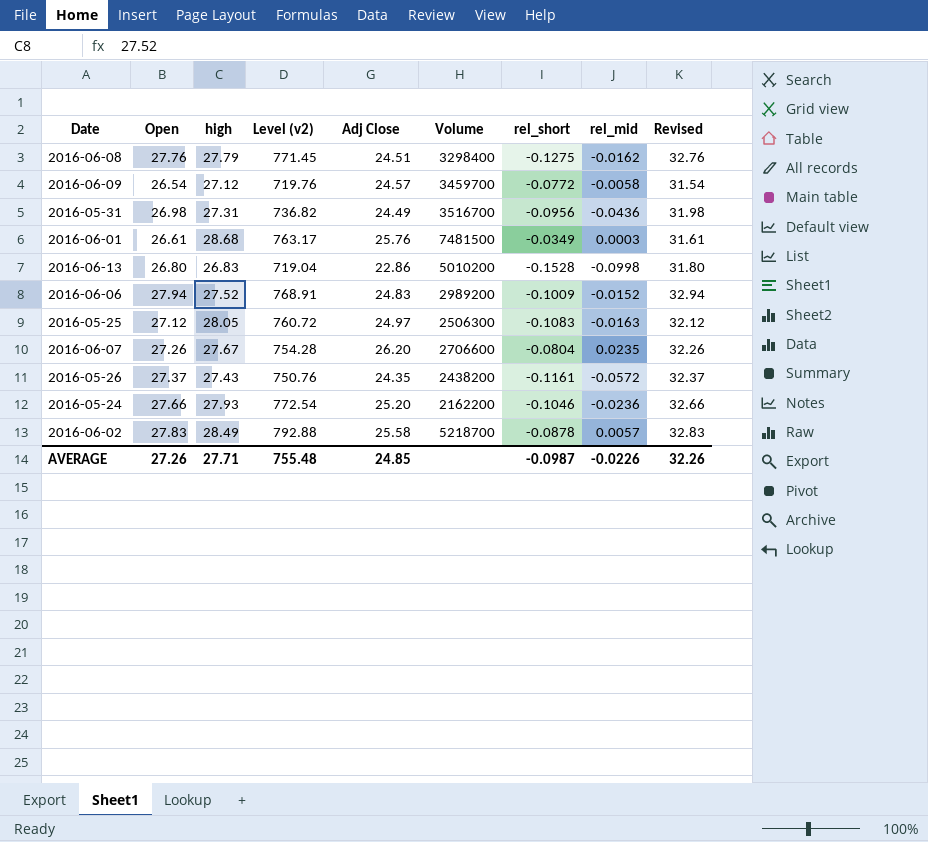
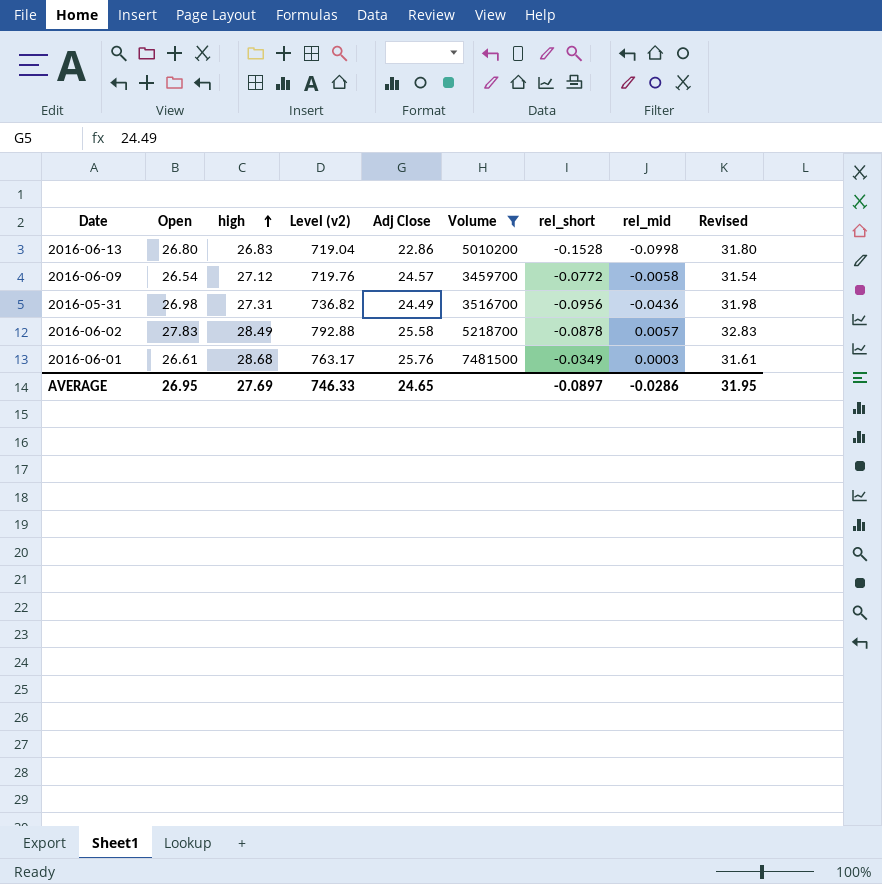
filter: none -> Volume >= 3459700
row order: none -> high ascending
AVERAGE | Open: 27.26 -> 26.95
AVERAGE | high: 27.71 -> 27.69
AVERAGE | Level (v2): 755.48 -> 746.33
AVERAGE | Adj Close: 24.85 -> 24.65
AVERAGE | rel_short: -0.0987 -> -0.0897
AVERAGE | rel_mid: -0.0226 -> -0.0286
AVERAGE | Revised: 32.26 -> 31.95

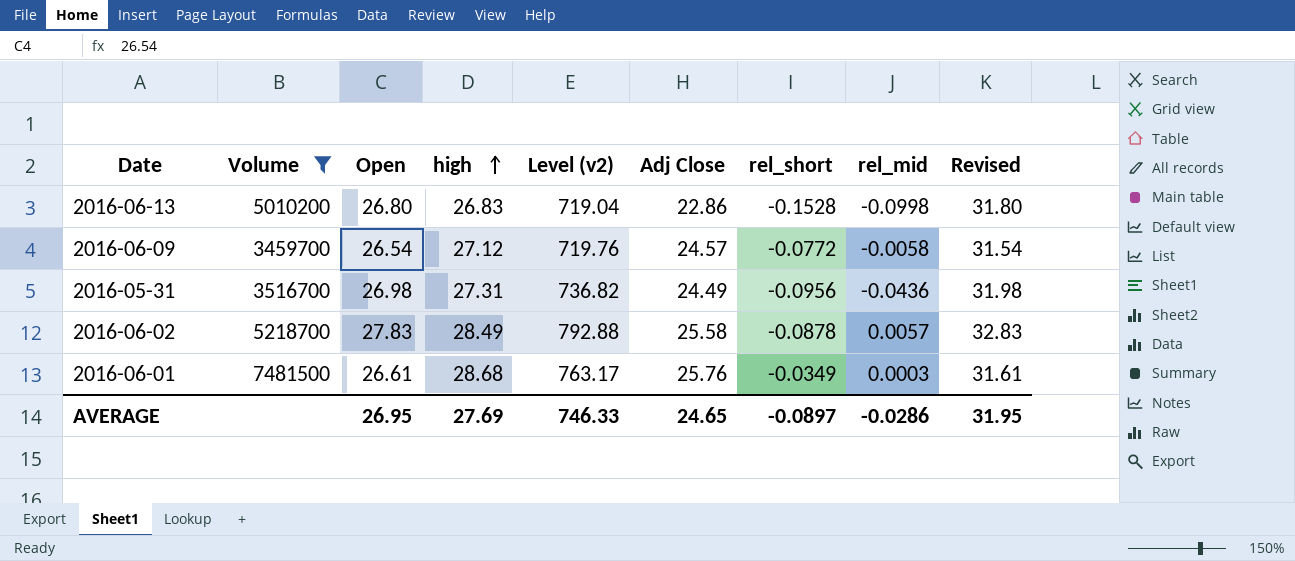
column Volume | position: 6 -> 2

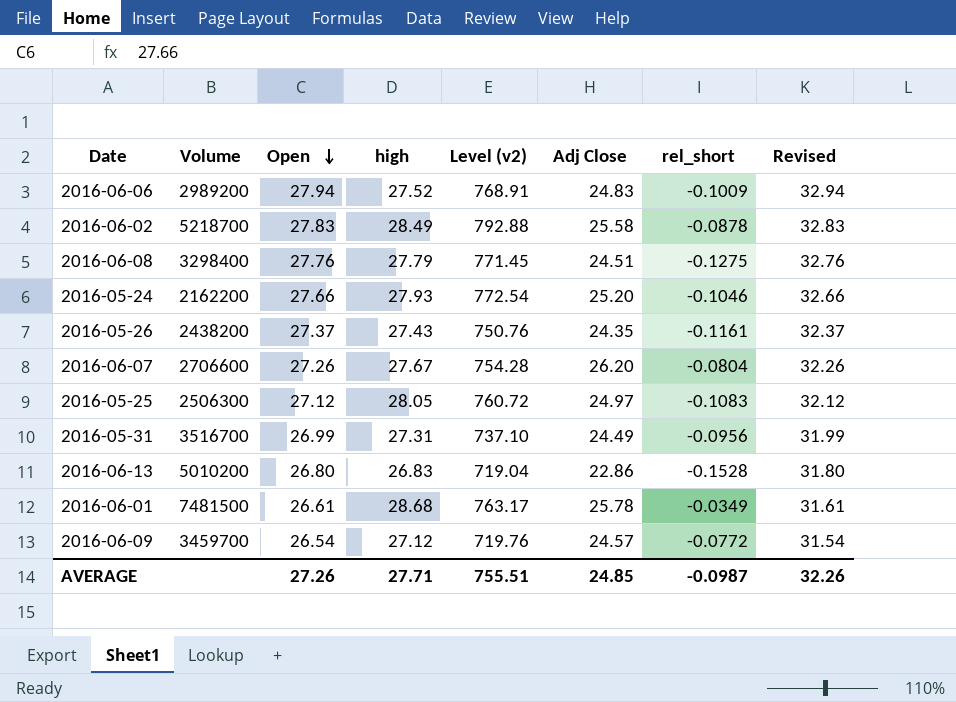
filter: Volume >= 3459700 -> none
row order: high ascending -> Open descending
column rel_mid | position: 8 -> none
2016-05-31 | Open: 26.98 -> 26.99
2016-05-31 | Level (v2): 736.82 -> 737.10
2016-05-31 | Revised: 31.98 -> 31.99
2016-06-01 | Adj Close: 25.76 -> 25.78
AVERAGE | Open: 26.95 -> 27.26
AVERAGE | high: 27.69 -> 27.71
AVERAGE | Level (v2): 746.33 -> 755.51
AVERAGE | Adj Close: 24.65 -> 24.85
AVERAGE | rel_short: -0.0897 -> -0.0987
AVERAGE | Revised: 31.95 -> 32.26

